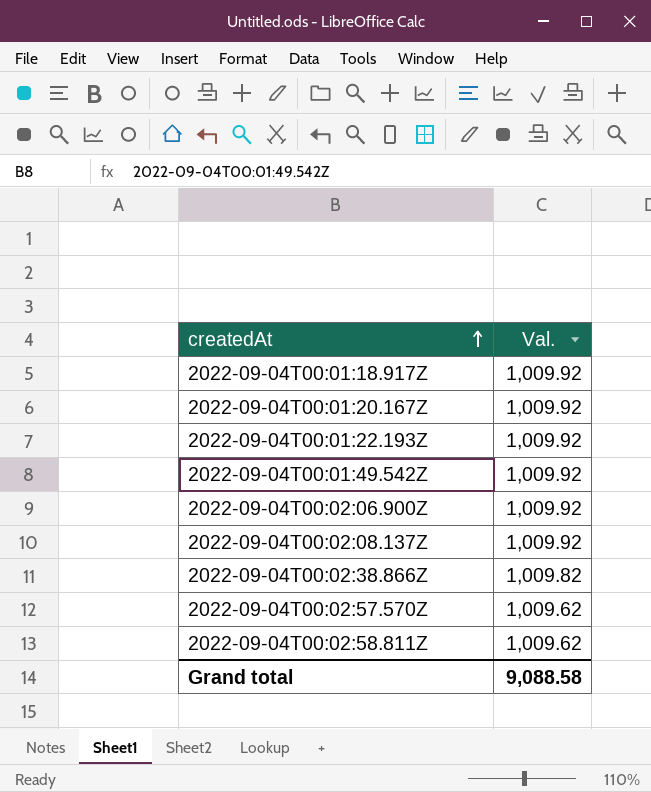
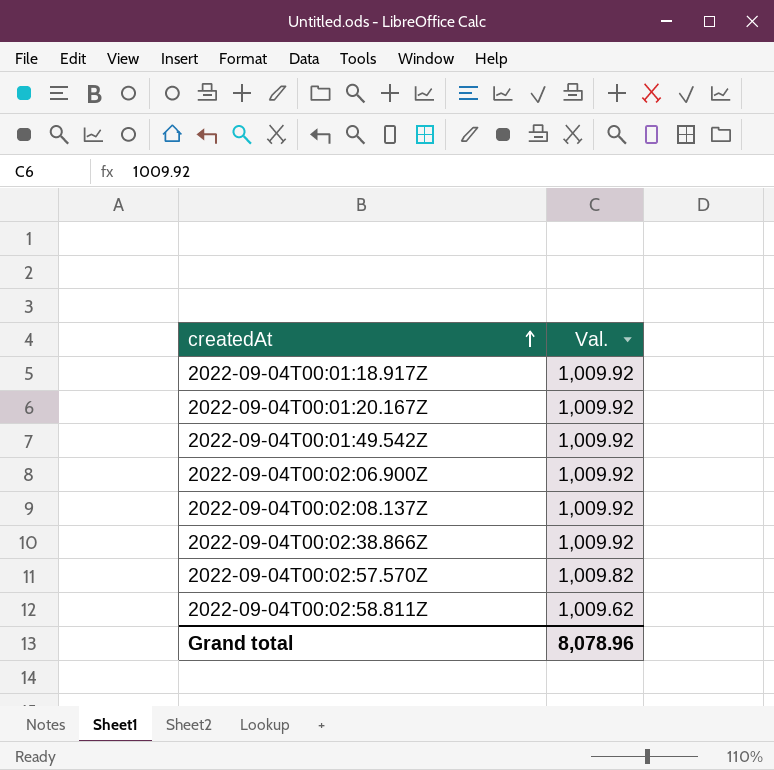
row 2022-09-04T00:01:22.193Z: 1,009.92 -> none
2022-09-04T00:02:38.866Z | Val.: 1,009.82 -> 1,009.92
2022-09-04T00:02:57.570Z | Val.: 1,009.62 -> 1,009.82
Grand total | Val.: 9,088.58 -> 8,078.96

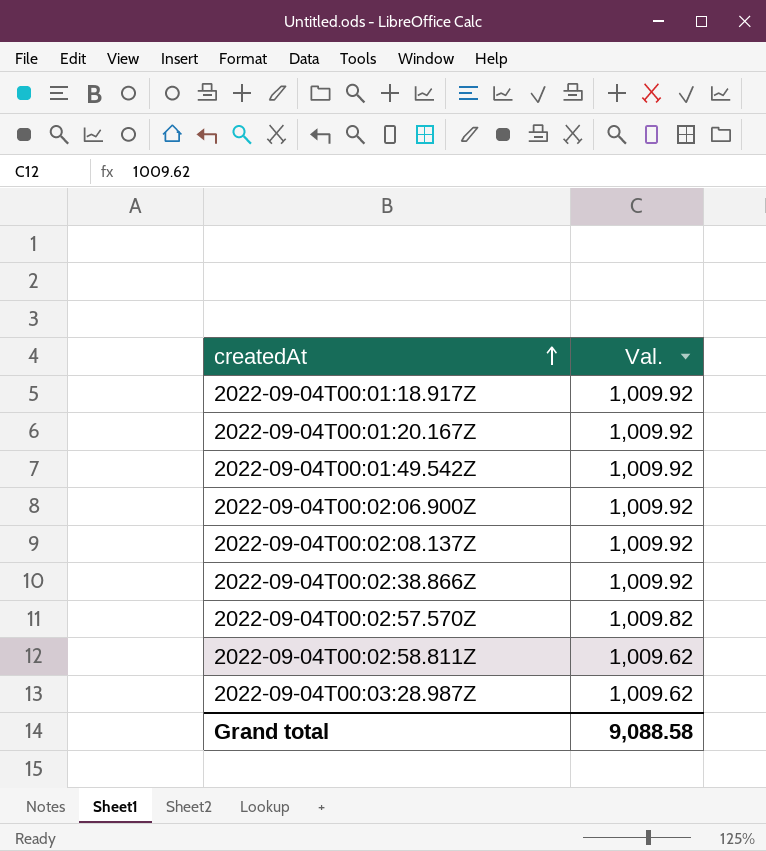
row 2022-09-04T00:03:28.987Z: none -> 1,009.62
Grand total | Val.: 8,078.96 -> 9,088.58

